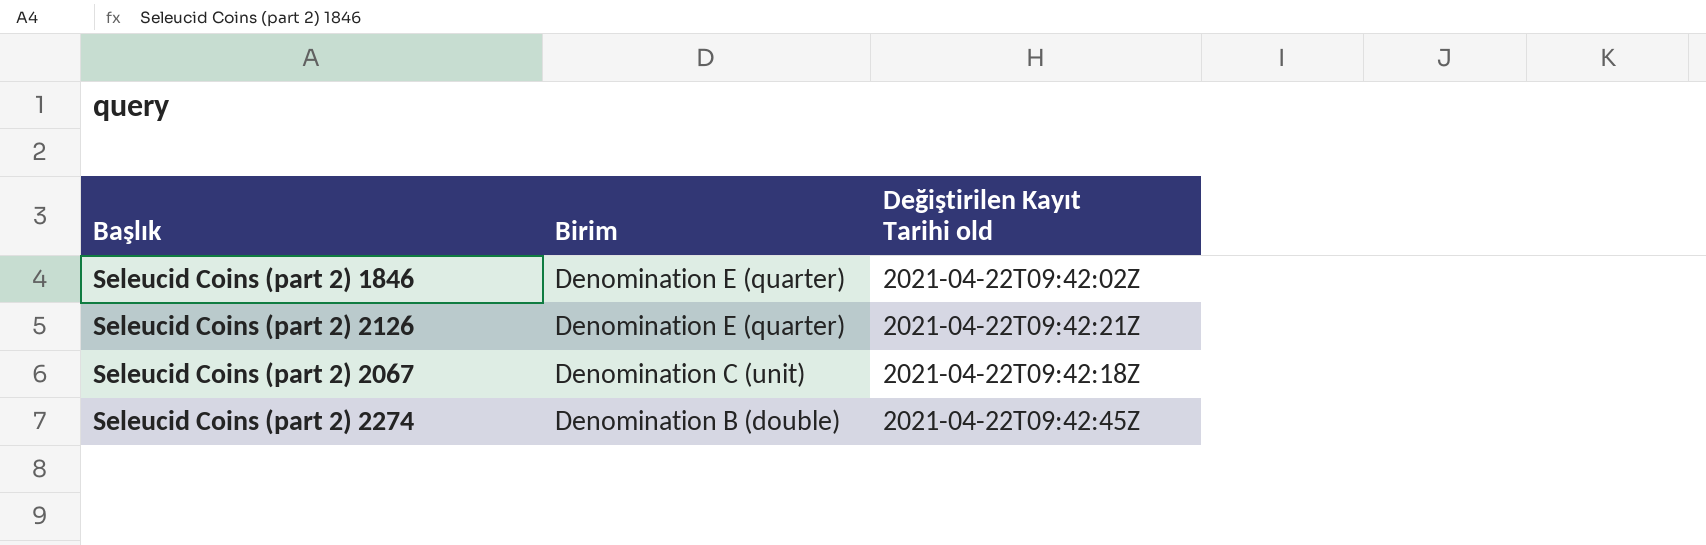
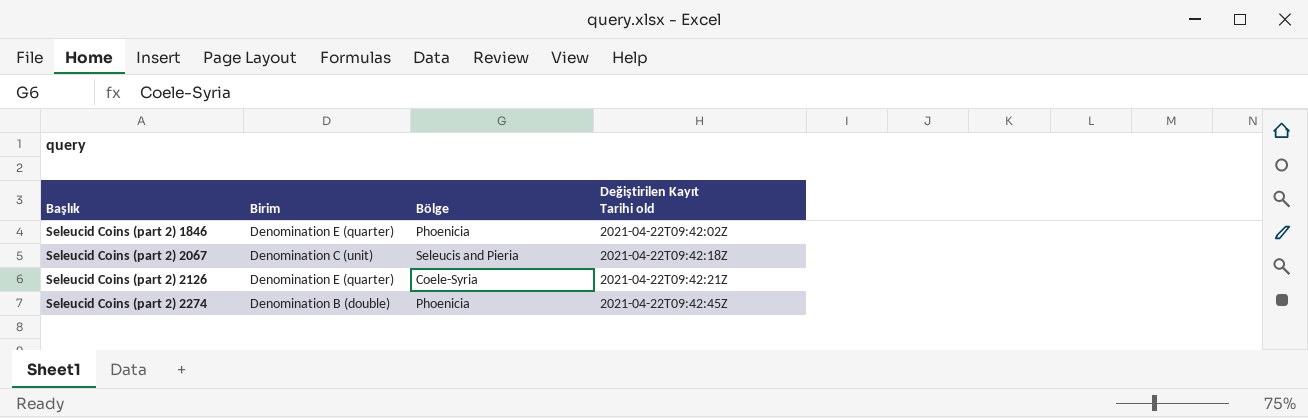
row order: Birim descending -> Başlık ascending
column Bölge | position: none -> 3

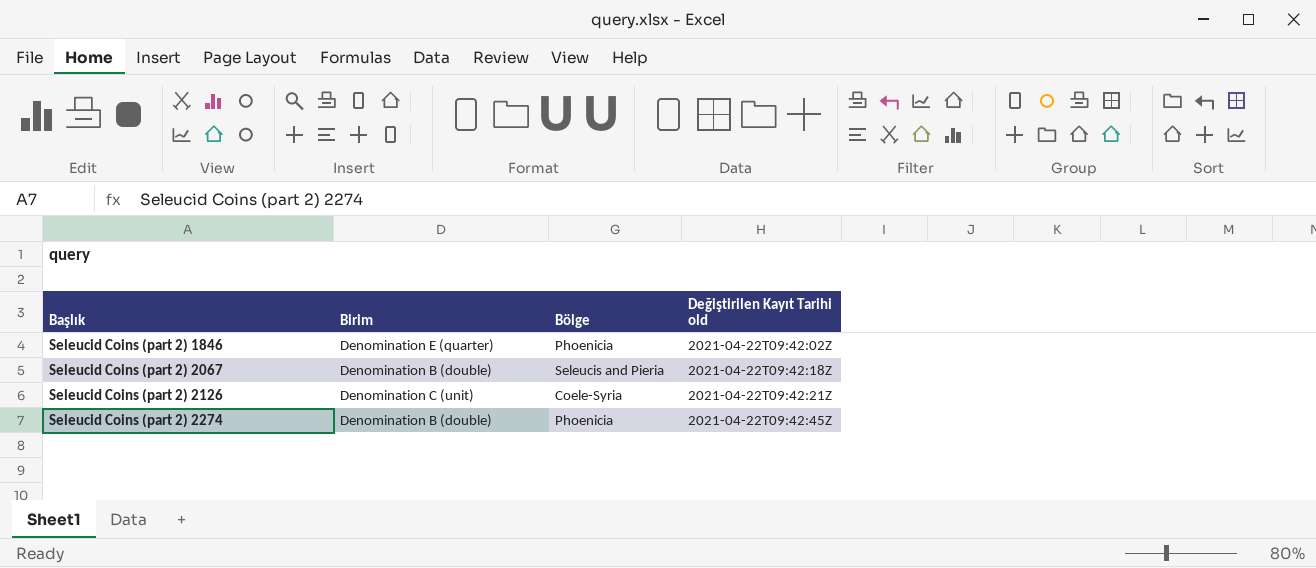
Seleucid Coins (part 2) 2067 | Birim: Denomination C (unit) -> Denomination B (double)
Seleucid Coins (part 2) 2126 | Birim: Denomination E (quarter) -> Denomination C (unit)

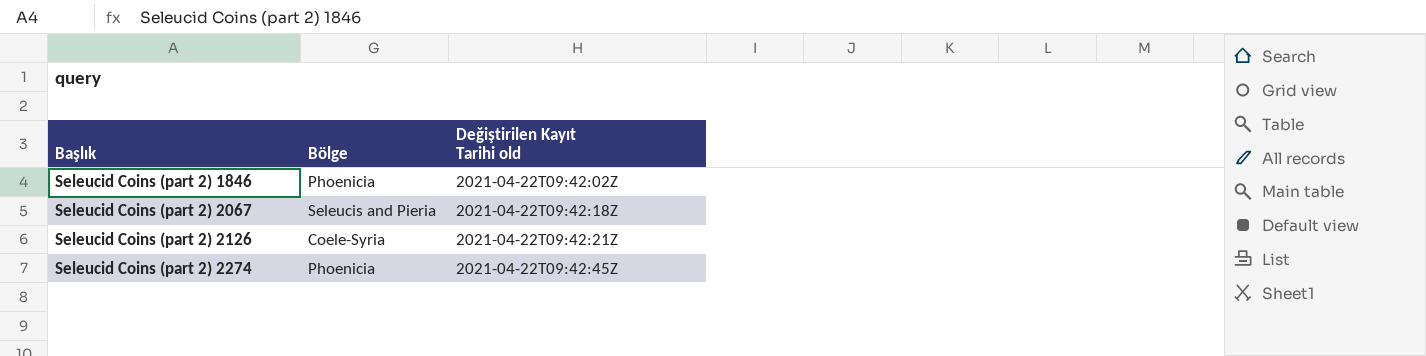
column Birim | position: 2 -> none

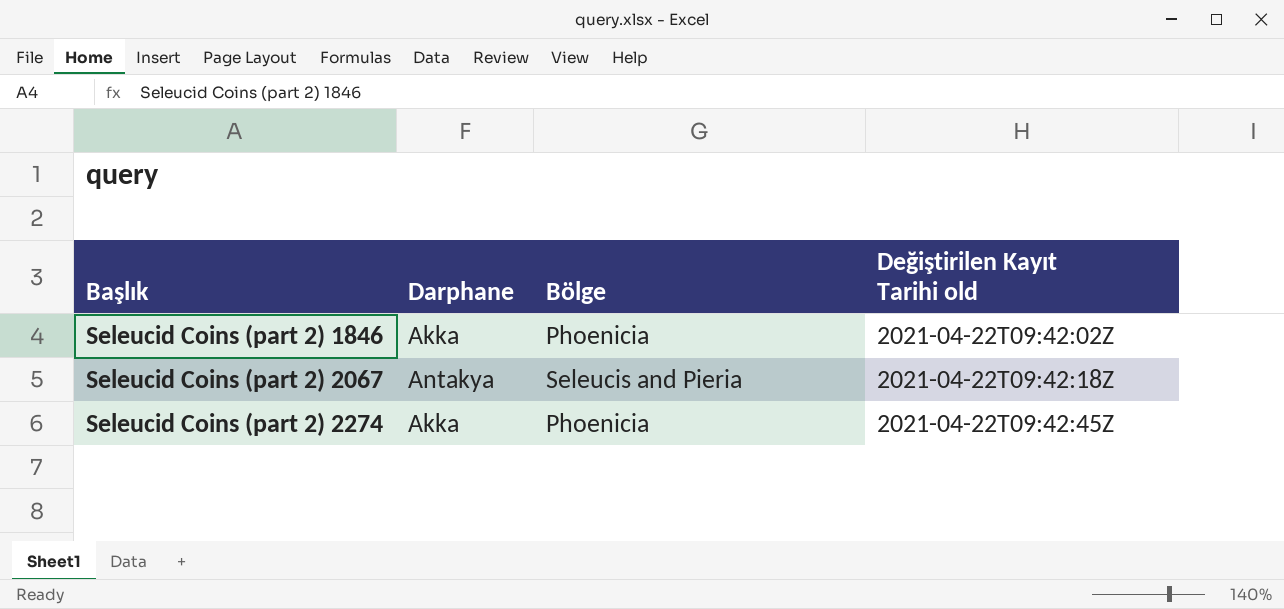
column Darphane | position: none -> 2
row Seleucid Coins (part 2) 2126: Coele-Syria | 2021-04-22T09:42:21Z -> none

